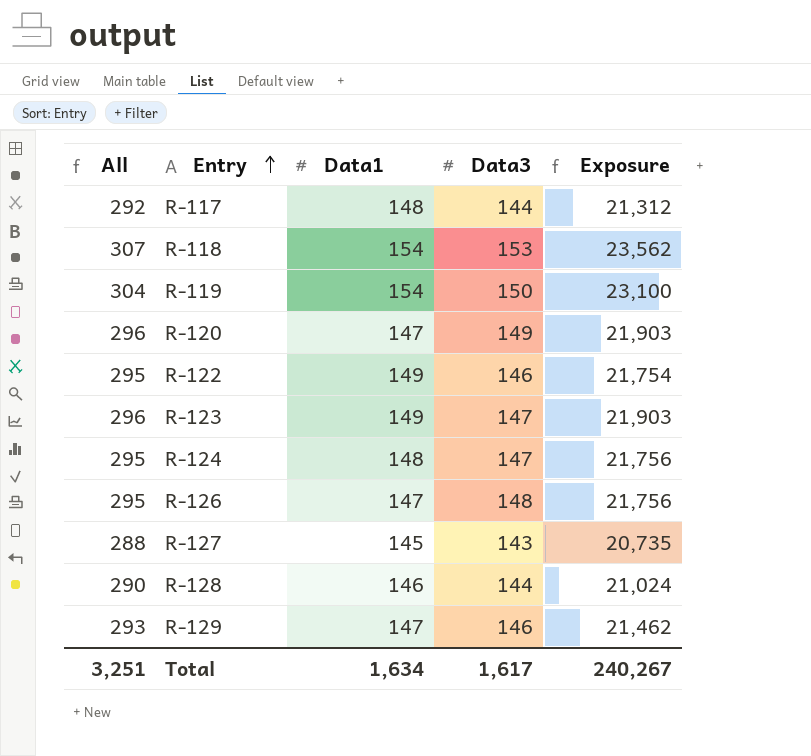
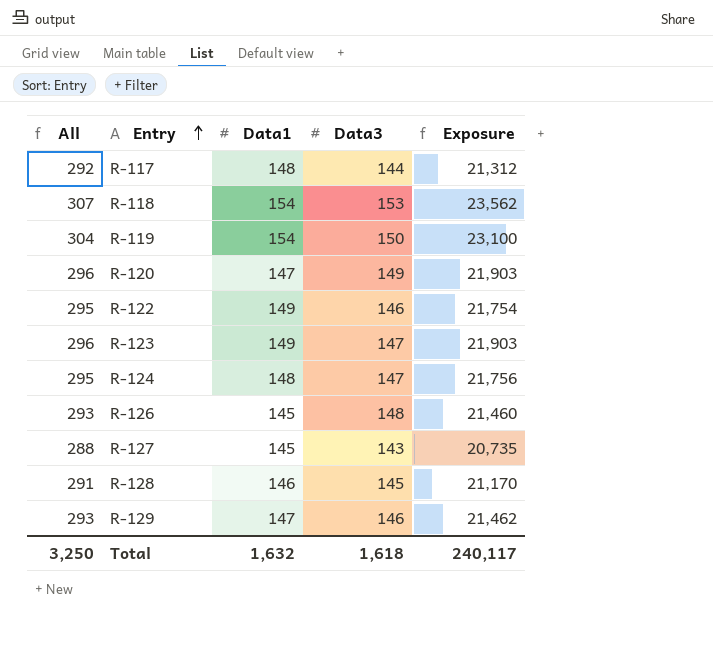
R-126 | All: 295 -> 293
R-126 | Data1: 147 -> 145
R-126 | Exposure: 21,756 -> 21,460
R-128 | All: 290 -> 291
R-128 | Data3: 144 -> 145
R-128 | Exposure: 21,024 -> 21,170
Total | All: 3,251 -> 3,250
Total | Data1: 1,634 -> 1,632
Total | Data3: 1,617 -> 1,618
Total | Exposure: 240,267 -> 240,117

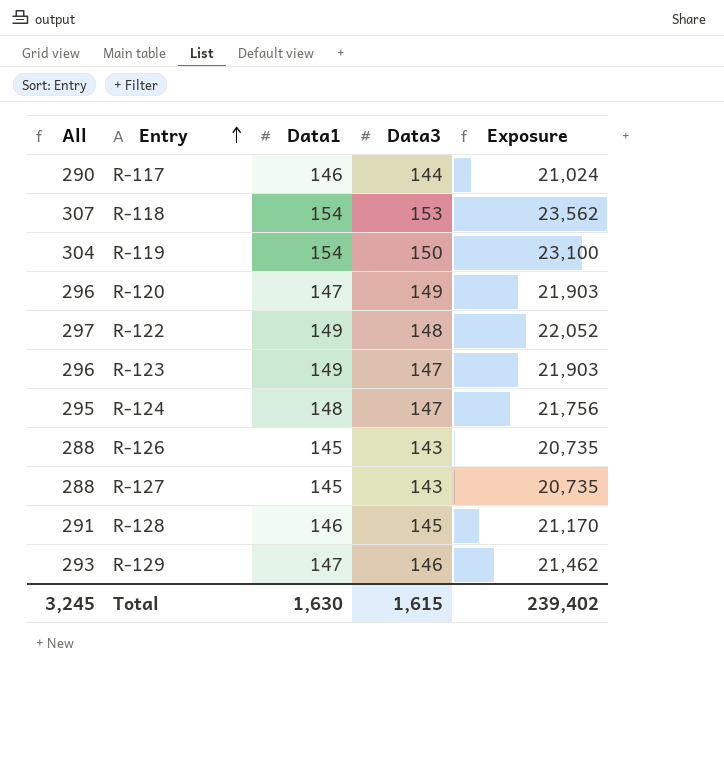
R-117 | All: 292 -> 290
R-117 | Data1: 148 -> 146
R-117 | Exposure: 21,312 -> 21,024
R-122 | All: 295 -> 297
R-122 | Data3: 146 -> 148
R-122 | Exposure: 21,754 -> 22,052
R-126 | All: 293 -> 288
R-126 | Data3: 148 -> 143
R-126 | Exposure: 21,460 -> 20,735
Total | All: 3,250 -> 3,245
Total | Data1: 1,632 -> 1,630
Total | Data3: 1,618 -> 1,615
Total | Exposure: 240,117 -> 239,402

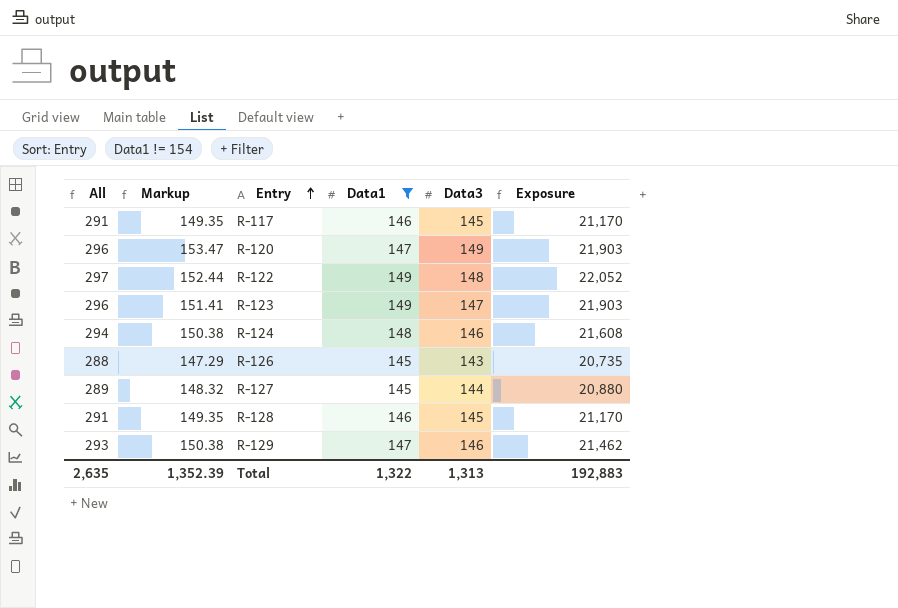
filter: none -> Data1 != 154
column Markup | formula: none -> [Data3] * 1.03
R-117 | All: 290 -> 291
R-117 | Data3: 144 -> 145
R-117 | Exposure: 21,024 -> 21,170
R-124 | All: 295 -> 294
R-124 | Data3: 147 -> 146
R-124 | Exposure: 21,756 -> 21,608
R-127 | All: 288 -> 289
R-127 | Data3: 143 -> 144
R-127 | Exposure: 20,735 -> 20,880
Total | All: 3,245 -> 2,635
Total | Data1: 1,630 -> 1,322
Total | Data3: 1,615 -> 1,313
Total | Exposure: 239,402 -> 192,883

